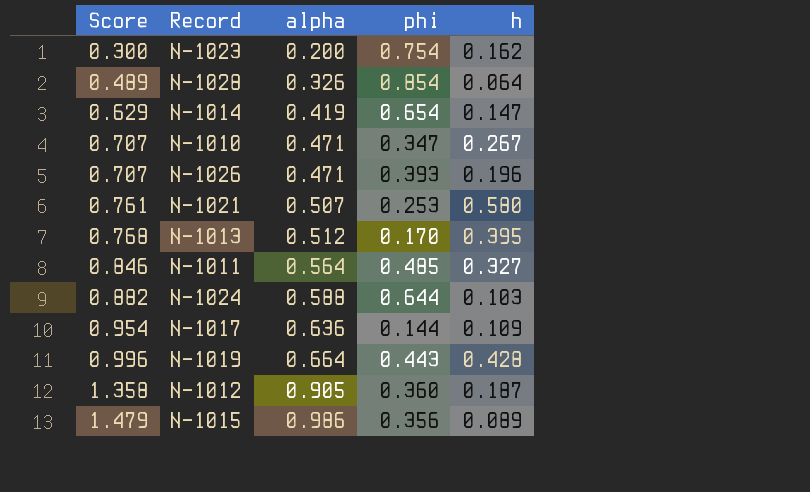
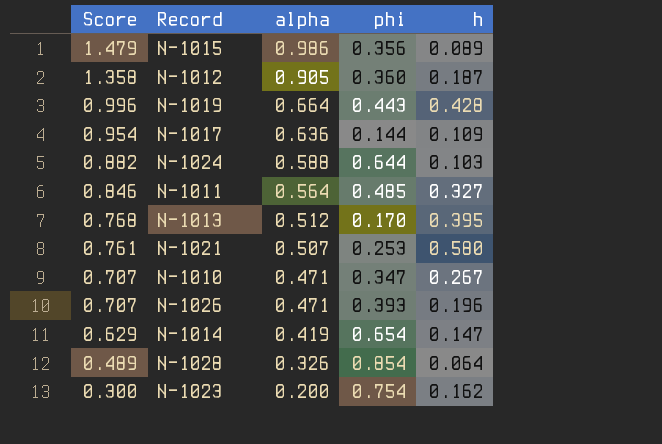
row order: Score ascending -> Score descending

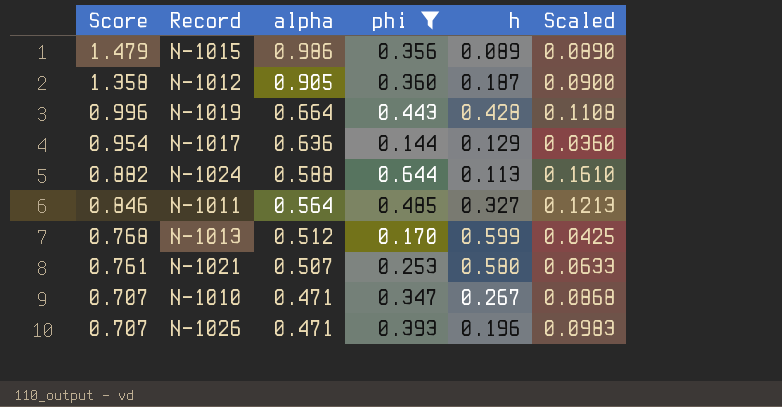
filter: none -> phi <= 0.644
column Scaled | formula: none -> [phi] * 0.25
N-1017 | h: 0.109 -> 0.129
N-1024 | h: 0.103 -> 0.113
N-1013 | h: 0.395 -> 0.599

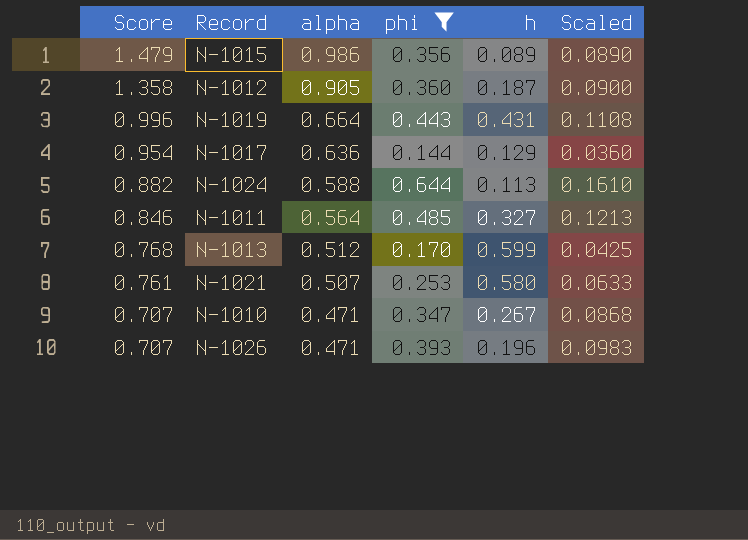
N-1019 | h: 0.428 -> 0.431

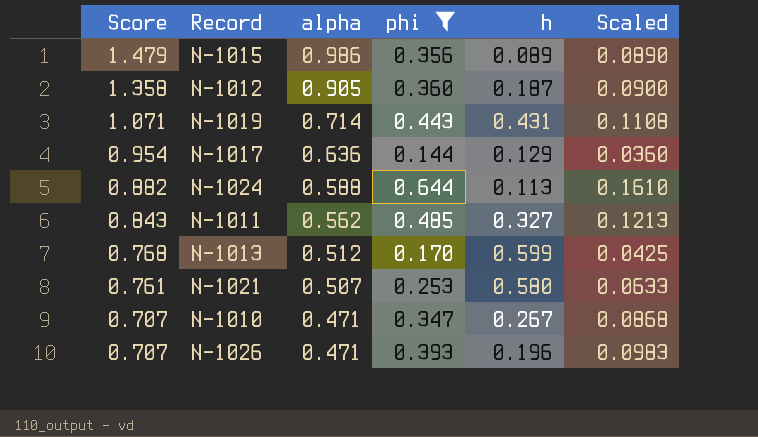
N-1019 | Score: 0.996 -> 1.071
N-1019 | alpha: 0.664 -> 0.714
N-1011 | Score: 0.846 -> 0.843
N-1011 | alpha: 0.564 -> 0.562

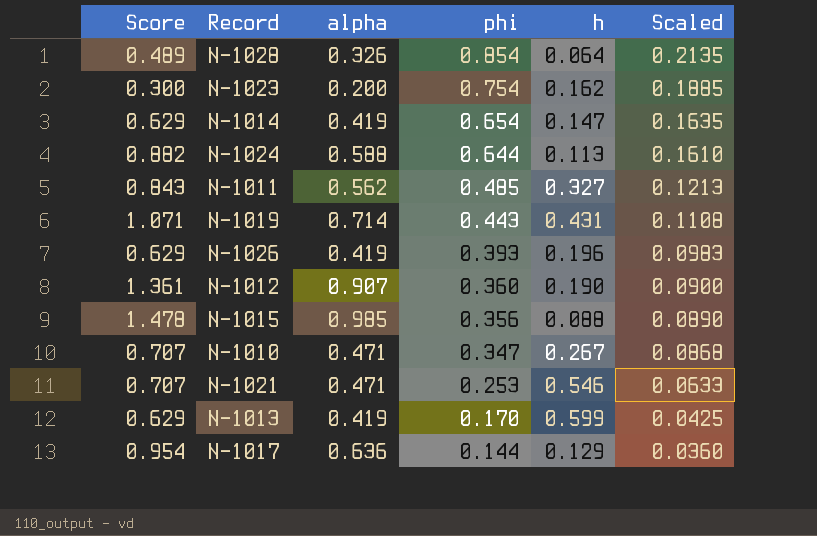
filter: phi <= 0.644 -> none
row order: Score descending -> phi descending
N-1026 | Score: 0.707 -> 0.629
N-1026 | alpha: 0.471 -> 0.419
N-1012 | Score: 1.358 -> 1.361
N-1012 | alpha: 0.905 -> 0.907
N-1012 | h: 0.187 -> 0.190
N-1015 | Score: 1.479 -> 1.478
N-1015 | alpha: 0.986 -> 0.985
N-1015 | h: 0.089 -> 0.088
N-1021 | Score: 0.761 -> 0.707
N-1021 | alpha: 0.507 -> 0.471
N-1021 | h: 0.580 -> 0.546
N-1013 | Score: 0.768 -> 0.629
N-1013 | alpha: 0.512 -> 0.419

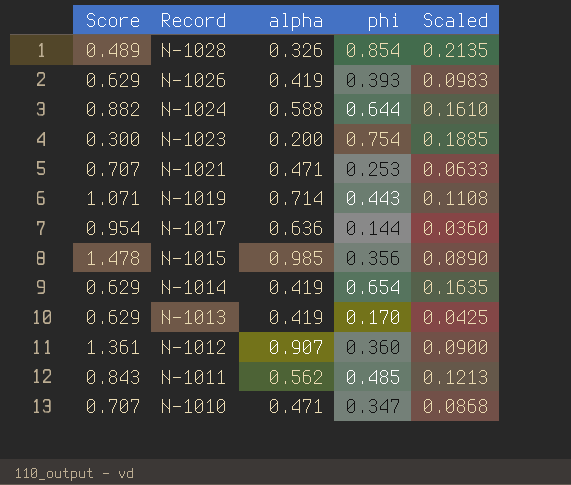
row order: phi descending -> Record descending
column h | position: 5 -> none

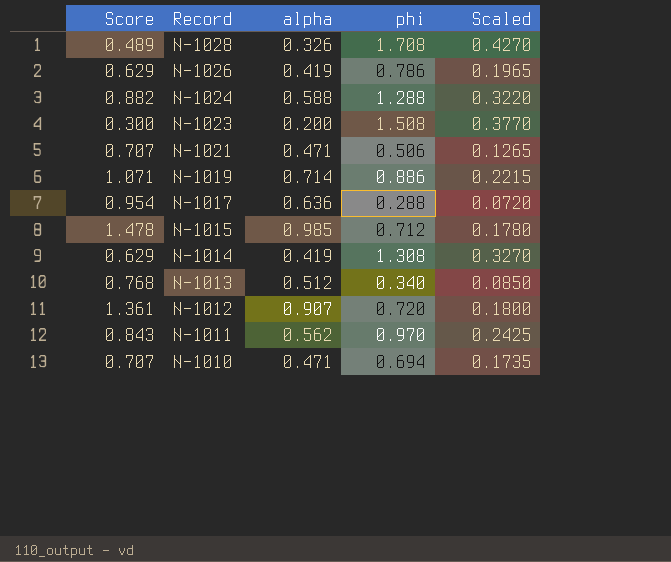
N-1028 | phi: 0.854 -> 1.708
N-1028 | Scaled: 0.2135 -> 0.4270
N-1026 | phi: 0.393 -> 0.786
N-1026 | Scaled: 0.0983 -> 0.1965
N-1024 | phi: 0.644 -> 1.288
N-1024 | Scaled: 0.1610 -> 0.3220
N-1023 | phi: 0.754 -> 1.508
N-1023 | Scaled: 0.1885 -> 0.3770
N-1021 | phi: 0.253 -> 0.506
N-1021 | Scaled: 0.0633 -> 0.1265
N-1019 | phi: 0.443 -> 0.886
N-1019 | Scaled: 0.1108 -> 0.2215
N-1017 | phi: 0.144 -> 0.288
N-1017 | Scaled: 0.0360 -> 0.0720
N-1015 | phi: 0.356 -> 0.712
N-1015 | Scaled: 0.0890 -> 0.1780
N-1014 | phi: 0.654 -> 1.308
N-1014 | Scaled: 0.1635 -> 0.3270
N-1013 | Score: 0.629 -> 0.768
N-1013 | alpha: 0.419 -> 0.512
N-1013 | phi: 0.170 -> 0.340
N-1013 | Scaled: 0.0425 -> 0.0850
N-1012 | phi: 0.360 -> 0.720
N-1012 | Scaled: 0.0900 -> 0.1800
N-1011 | phi: 0.485 -> 0.970
N-1011 | Scaled: 0.1213 -> 0.2425
N-1010 | phi: 0.347 -> 0.694
N-1010 | Scaled: 0.0868 -> 0.1735

